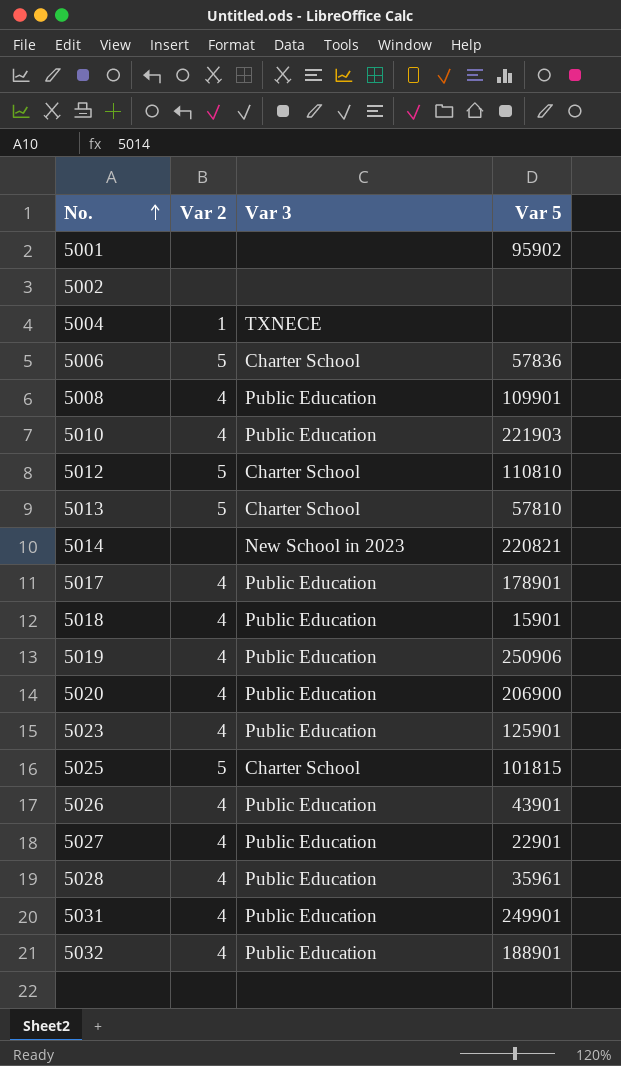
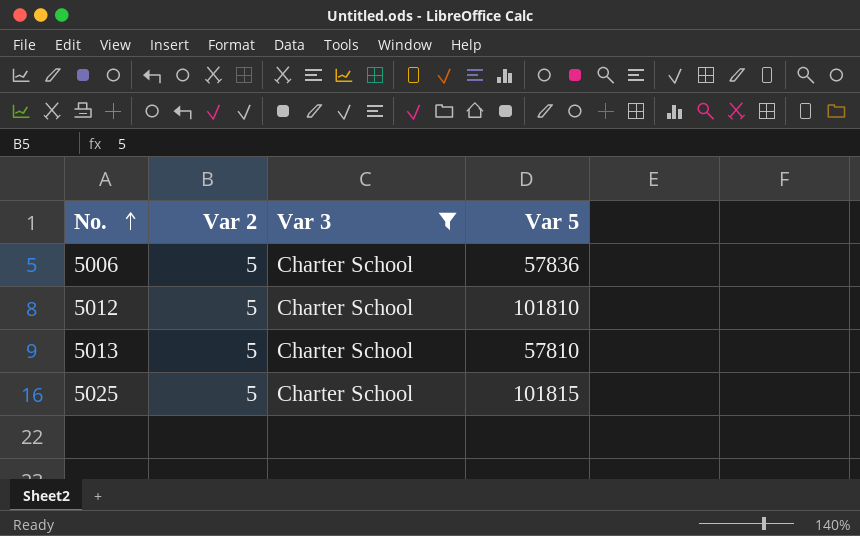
filter: none -> Var 3 = Charter School
5012 | Var 5: 110810 -> 101810

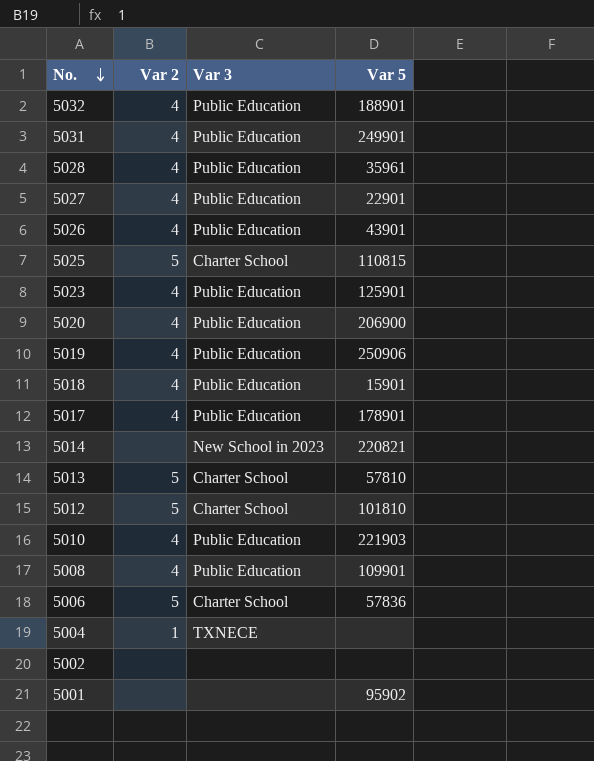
filter: Var 3 = Charter School -> none
row order: No. ascending -> No. descending
5025 | Var 5: 101815 -> 110815

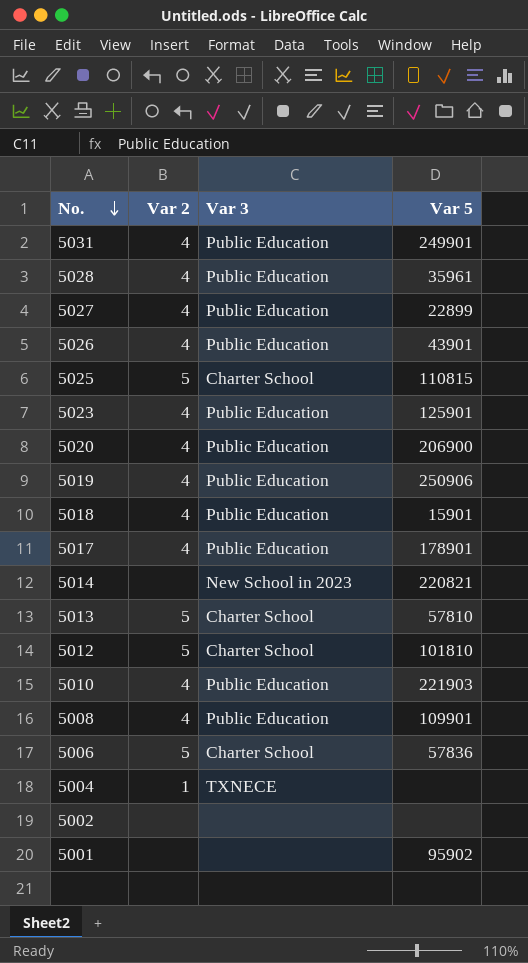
row 5032: 4 | Public Education | 188901 -> none
5027 | Var 5: 22901 -> 22899

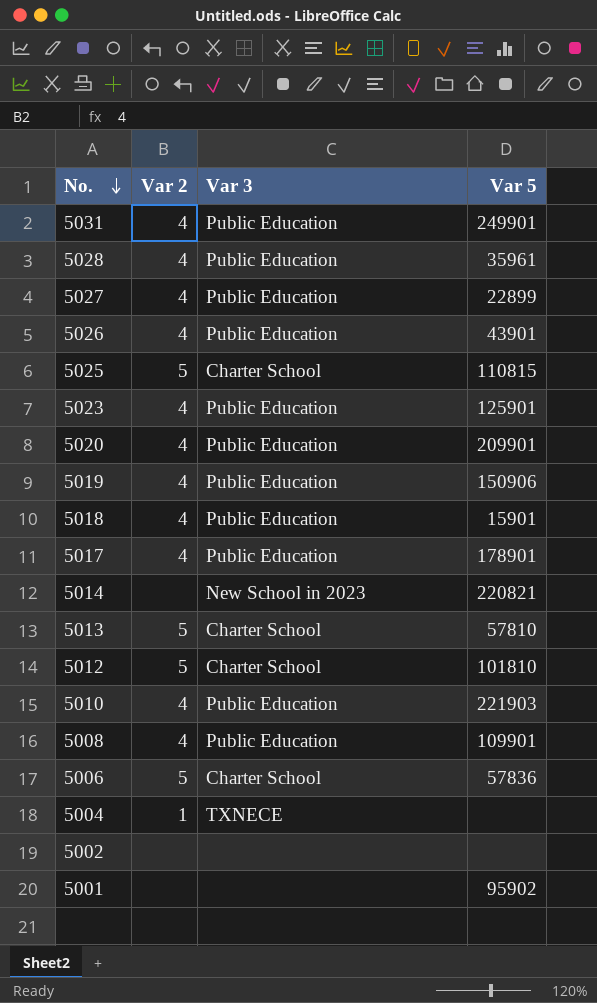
5020 | Var 5: 206900 -> 209901
5019 | Var 5: 250906 -> 150906

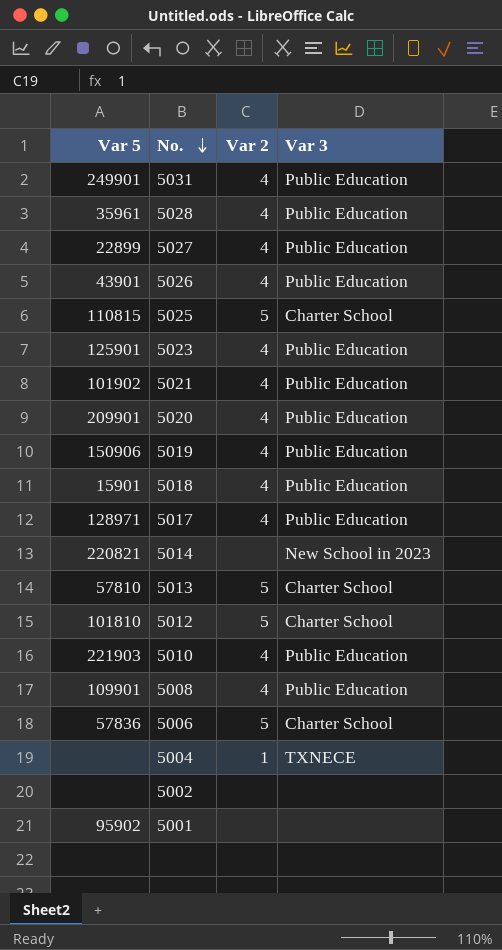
column Var 5 | position: 4 -> 1
row 5021: none -> 101902 | 4 | Public Education
5017 | Var 5: 178901 -> 128971

